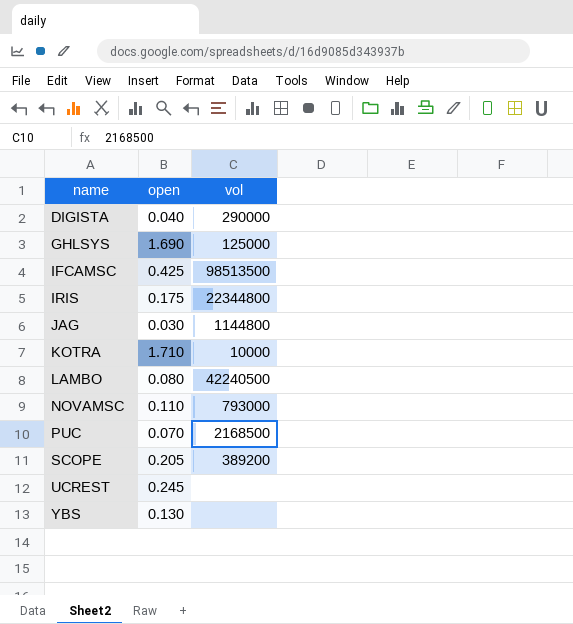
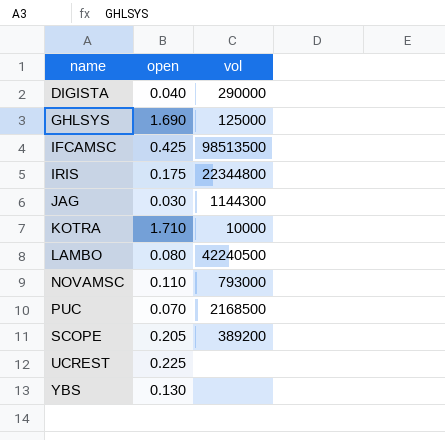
JAG | vol: 1144800 -> 1144300
UCREST | open: 0.245 -> 0.225

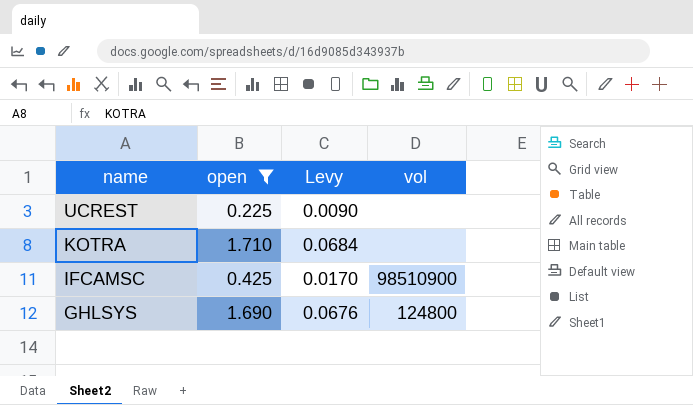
filter: none -> open >= 0.225
row order: name ascending -> name descending
column Levy | formula: none -> [open] * 0.04
KOTRA | vol: 10000 -> none
IFCAMSC | vol: 98513500 -> 98510900
GHLSYS | vol: 125000 -> 124800

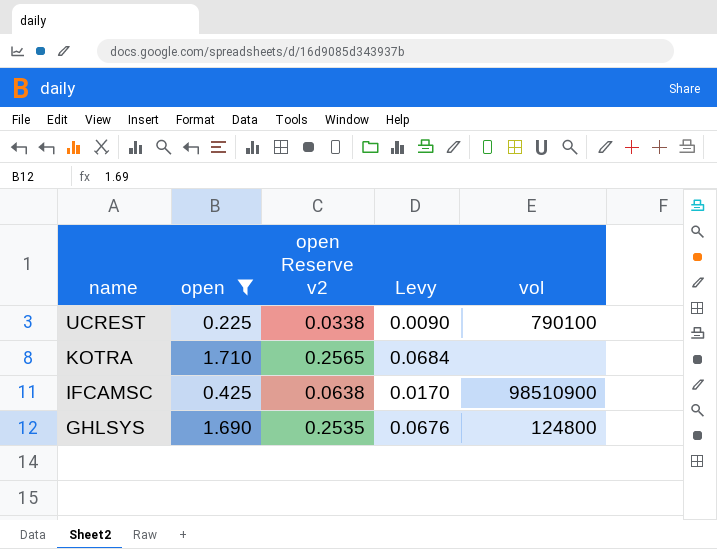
column open Reserve v2 | formula: none -> [open] * 0.15
UCREST | vol: none -> 790100

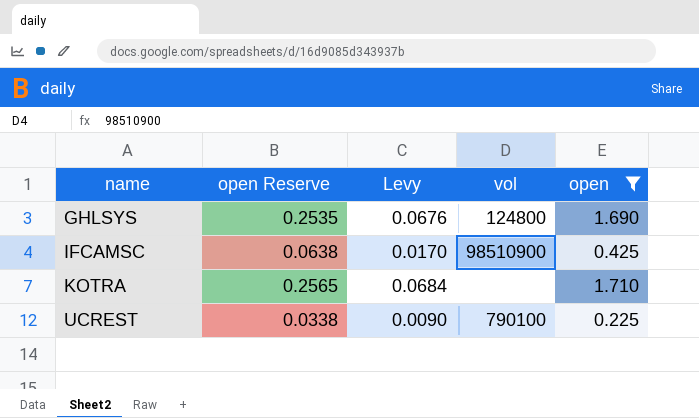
row order: name descending -> name ascending
column name: open Reserve v2 -> open Reserve
column open | position: 2 -> 5

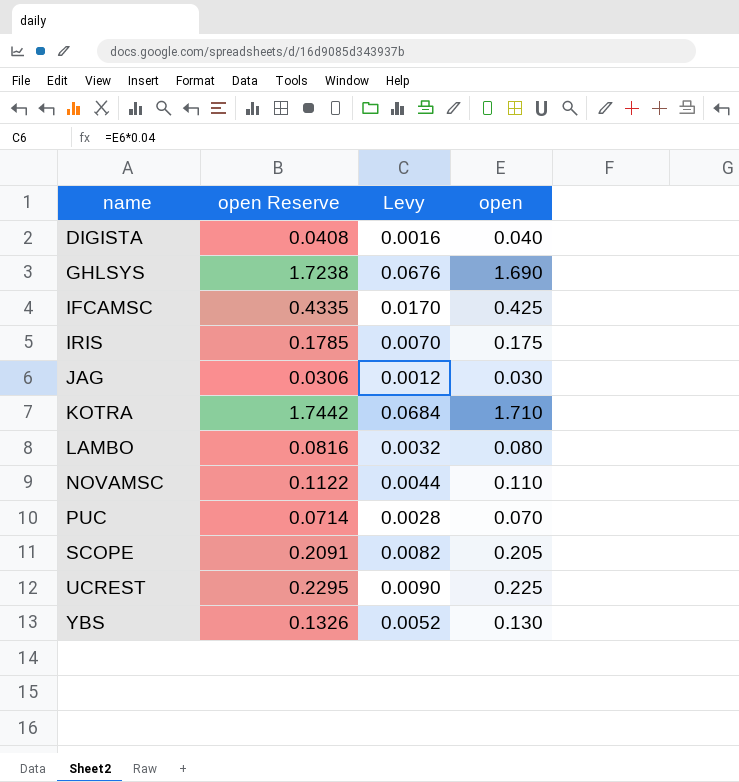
filter: open >= 0.225 -> none
column vol | position: 4 -> none
column open Reserve | formula: [open] * 0.15 -> [open] * 1.02

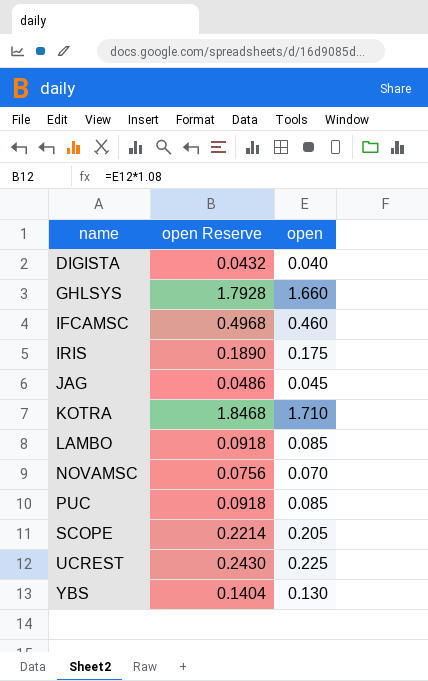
column Levy | formula: [open] * 0.04 -> none
column open Reserve | formula: [open] * 1.02 -> [open] * 1.08
GHLSYS | open: 1.690 -> 1.660
IFCAMSC | open: 0.425 -> 0.460
JAG | open: 0.030 -> 0.045
LAMBO | open: 0.080 -> 0.085
NOVAMSC | open: 0.110 -> 0.070
PUC | open: 0.070 -> 0.085

